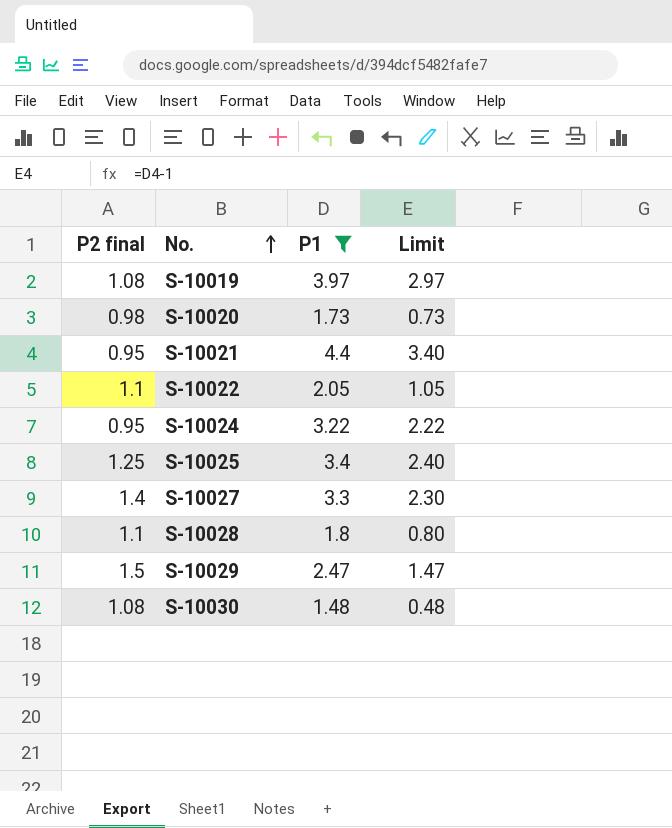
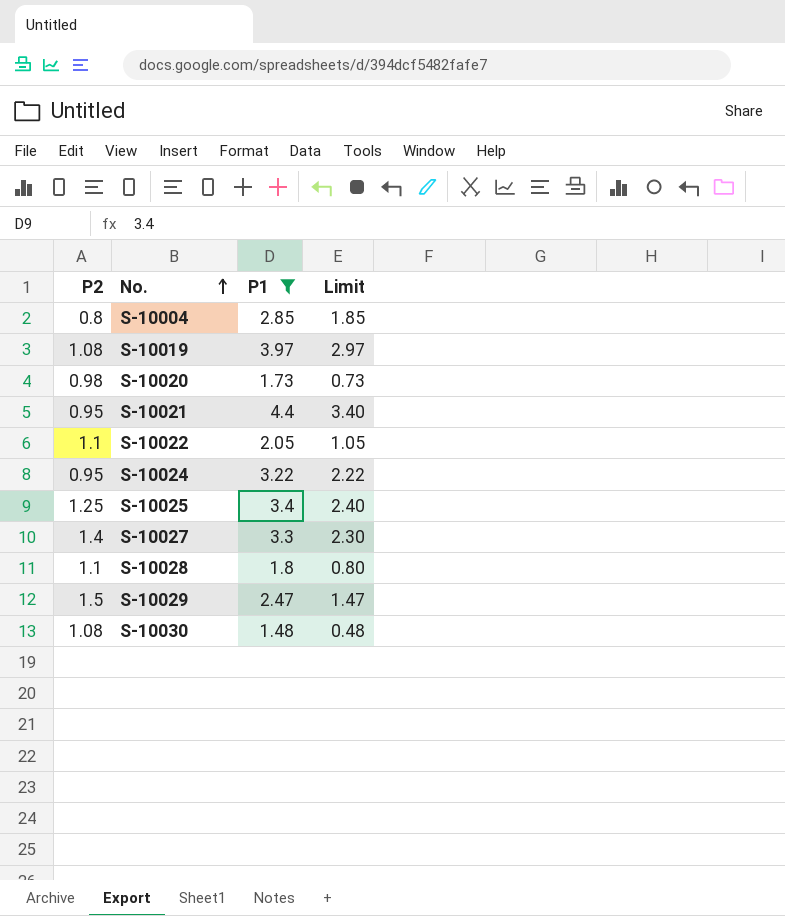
column name: P2 final -> P2
row S-10004: none -> 0.8 | 2.85 | 1.85

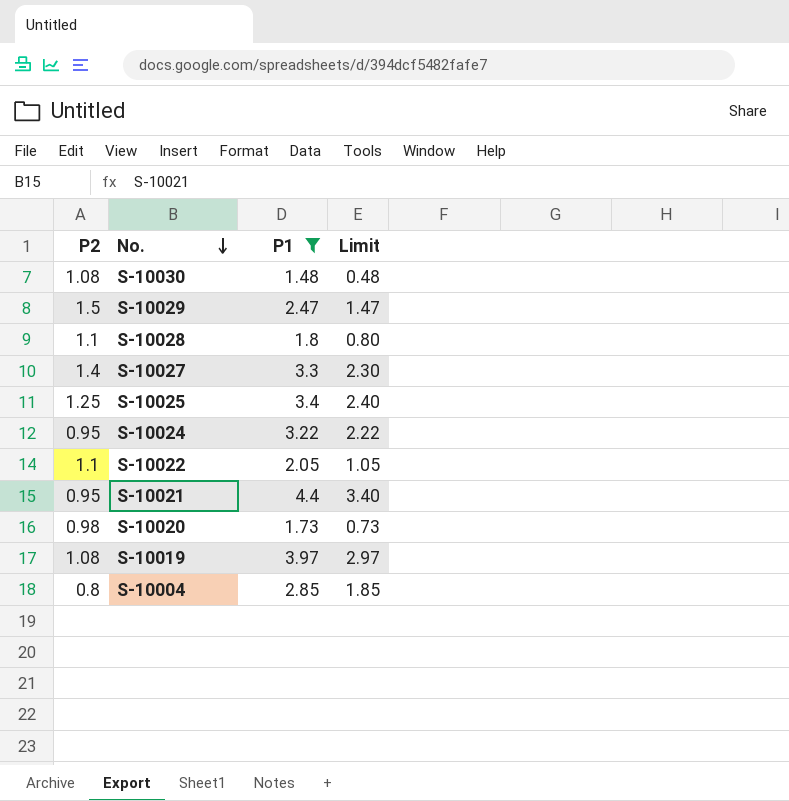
row order: No. ascending -> No. descending

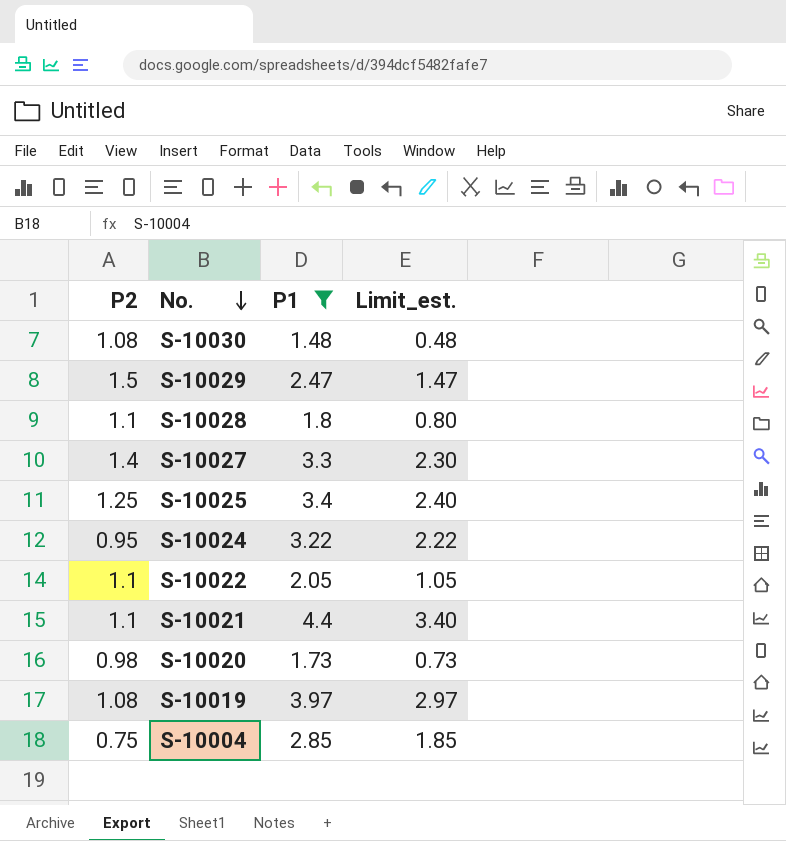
column name: Limit -> Limit_est.
S-10021 | P2: 0.95 -> 1.1
S-10004 | P2: 0.8 -> 0.75

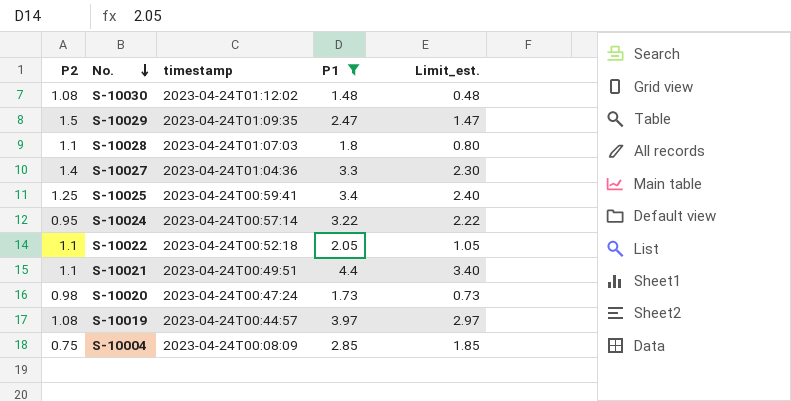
column timestamp | position: none -> 3

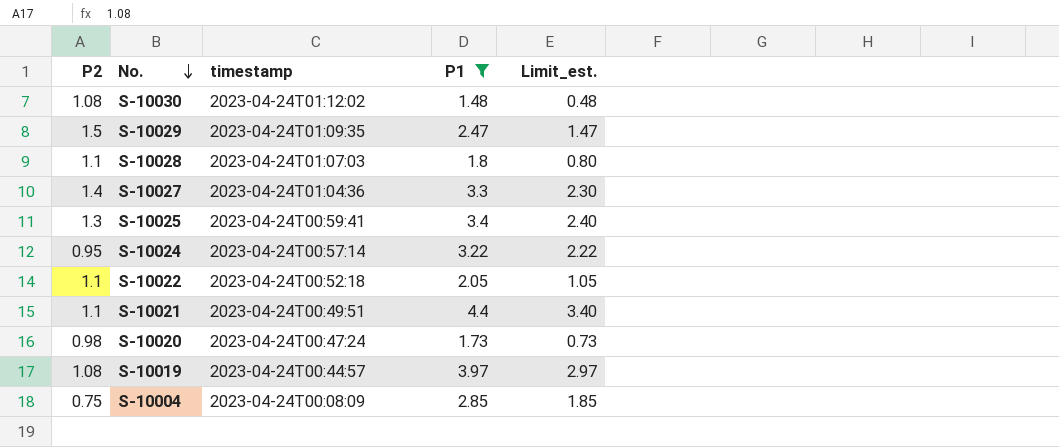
S-10025 | P2: 1.25 -> 1.3

